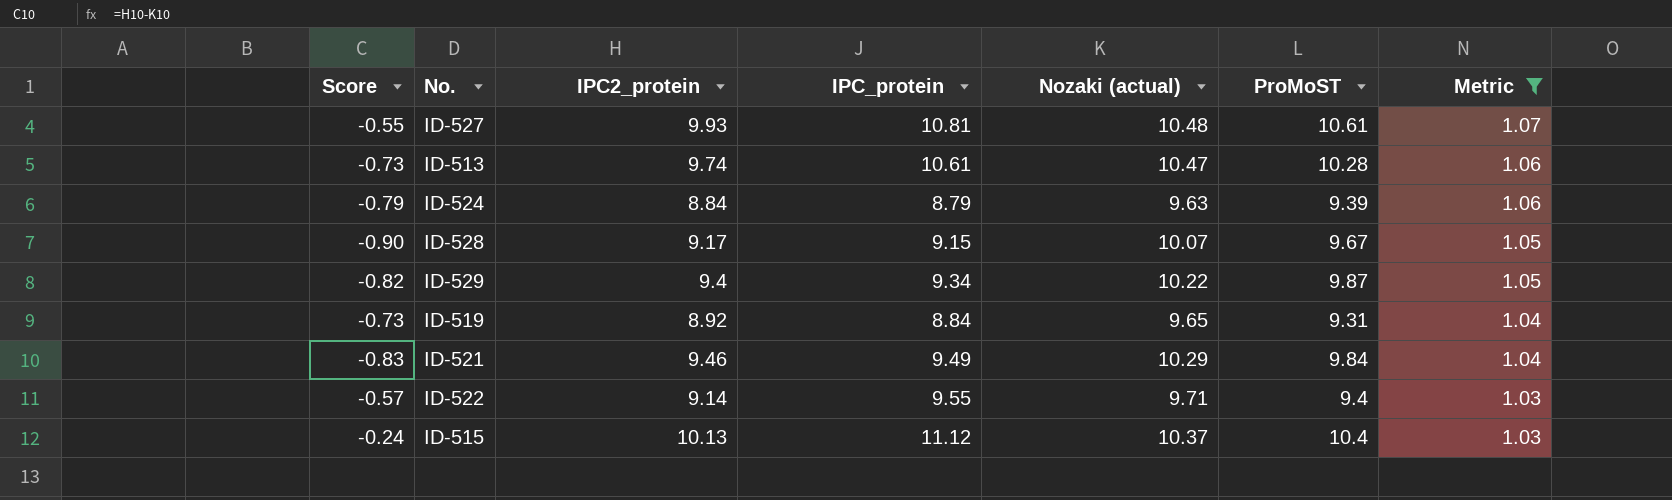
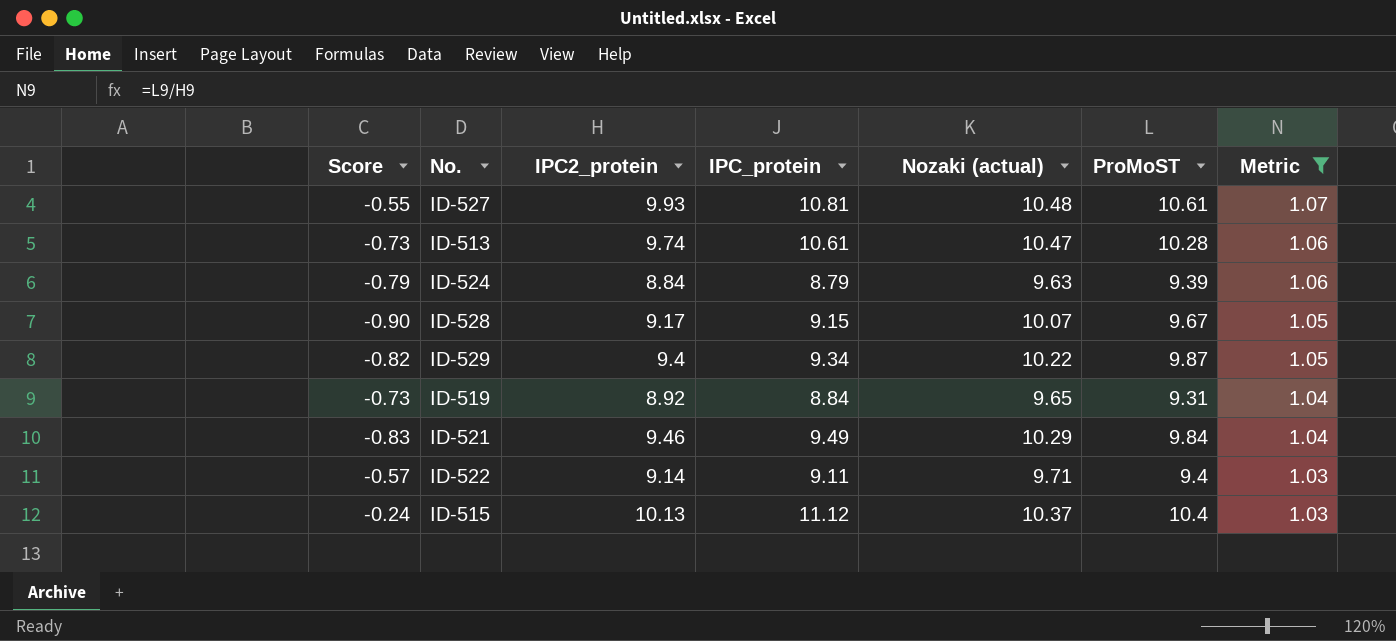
ID-522 | IPC_protein: 9.55 -> 9.11

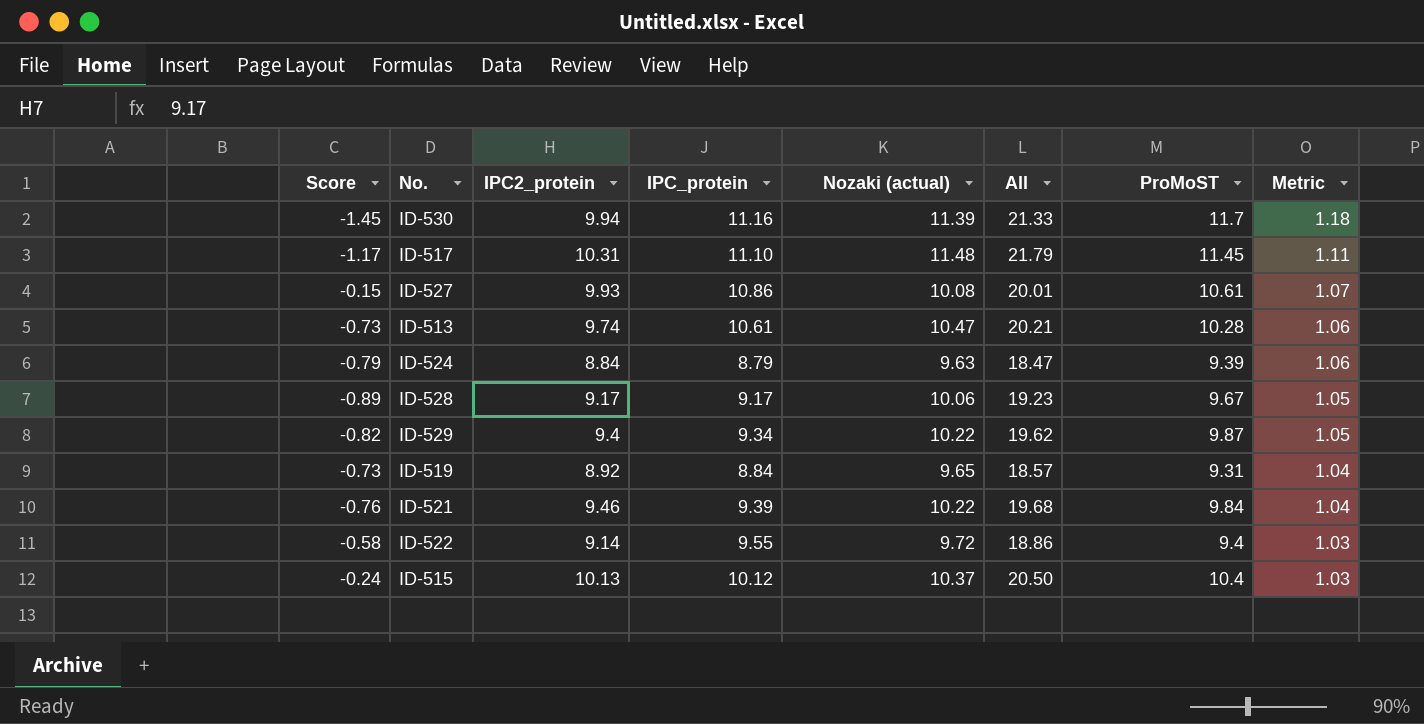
filter: Metric <= 1.07 -> none
column All | formula: none -> [IPC2_protein] + [Nozaki (actual)]
ID-527 | Score: -0.55 -> -0.15
ID-527 | IPC_protein: 10.81 -> 10.86
ID-527 | Nozaki (actual): 10.48 -> 10.08
ID-528 | Score: -0.90 -> -0.89
ID-528 | IPC_protein: 9.15 -> 9.17
ID-528 | Nozaki (actual): 10.07 -> 10.06
ID-521 | Score: -0.83 -> -0.76
ID-521 | IPC_protein: 9.49 -> 9.39
ID-521 | Nozaki (actual): 10.29 -> 10.22
ID-522 | Score: -0.57 -> -0.58
ID-522 | IPC_protein: 9.11 -> 9.55
ID-522 | Nozaki (actual): 9.71 -> 9.72
ID-515 | IPC_protein: 11.12 -> 10.12

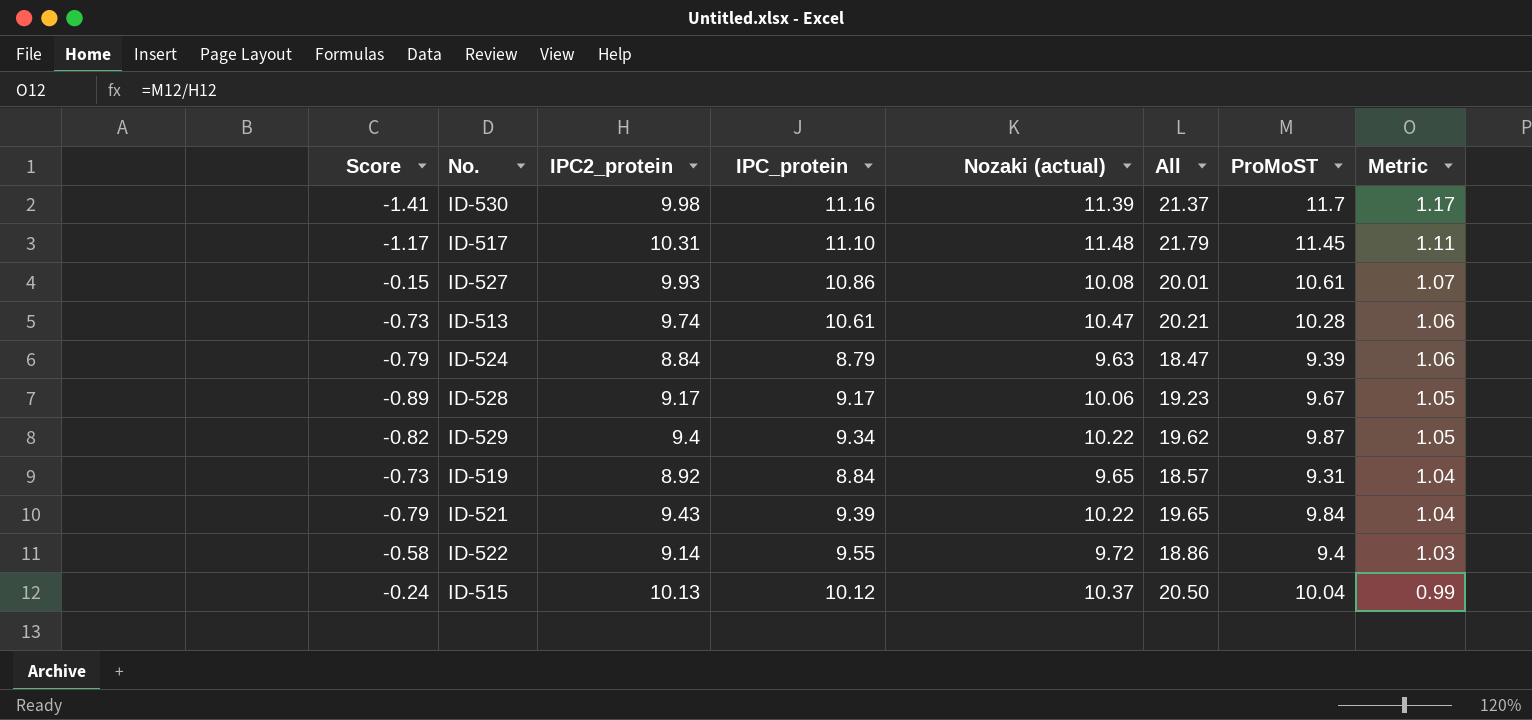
ID-530 | Score: -1.45 -> -1.41
ID-530 | IPC2_protein: 9.94 -> 9.98
ID-530 | All: 21.33 -> 21.37
ID-530 | Metric: 1.18 -> 1.17
ID-521 | Score: -0.76 -> -0.79
ID-521 | IPC2_protein: 9.46 -> 9.43
ID-521 | All: 19.68 -> 19.65
ID-515 | ProMoST: 10.4 -> 10.04
ID-515 | Metric: 1.03 -> 0.99

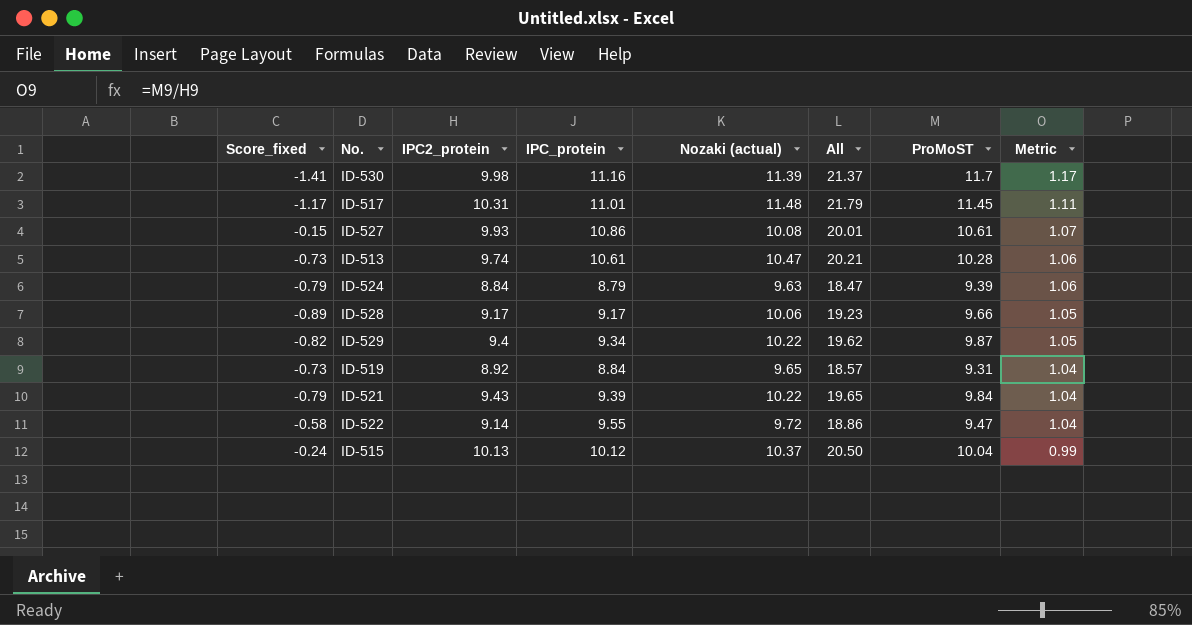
column name: Score -> Score_fixed
ID-517 | IPC_protein: 11.10 -> 11.01
ID-528 | ProMoST: 9.67 -> 9.66
ID-522 | ProMoST: 9.4 -> 9.47
ID-522 | Metric: 1.03 -> 1.04

